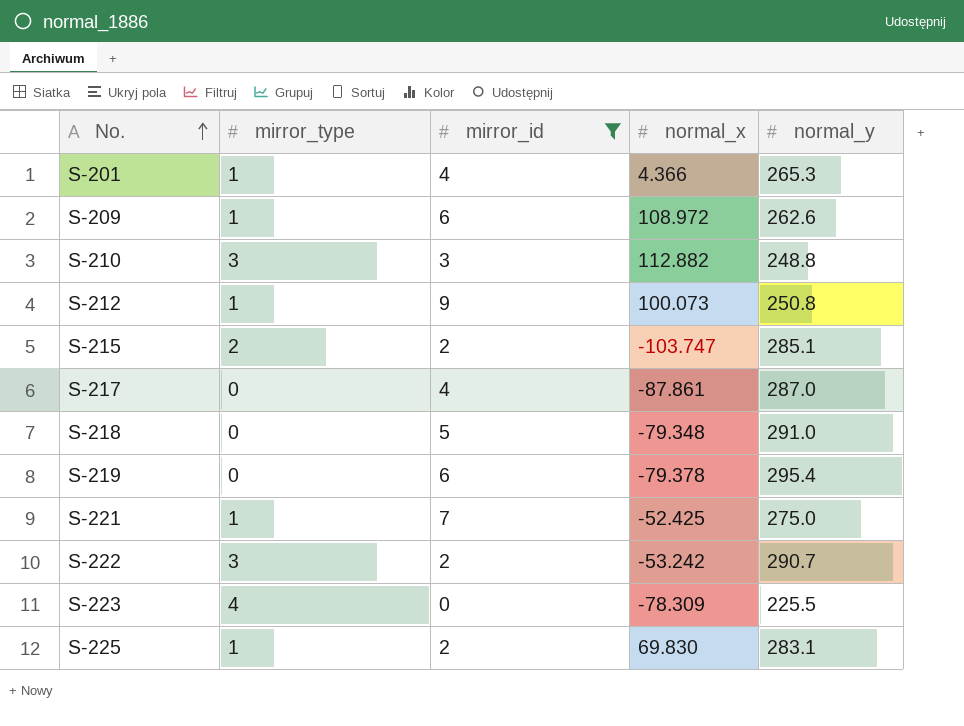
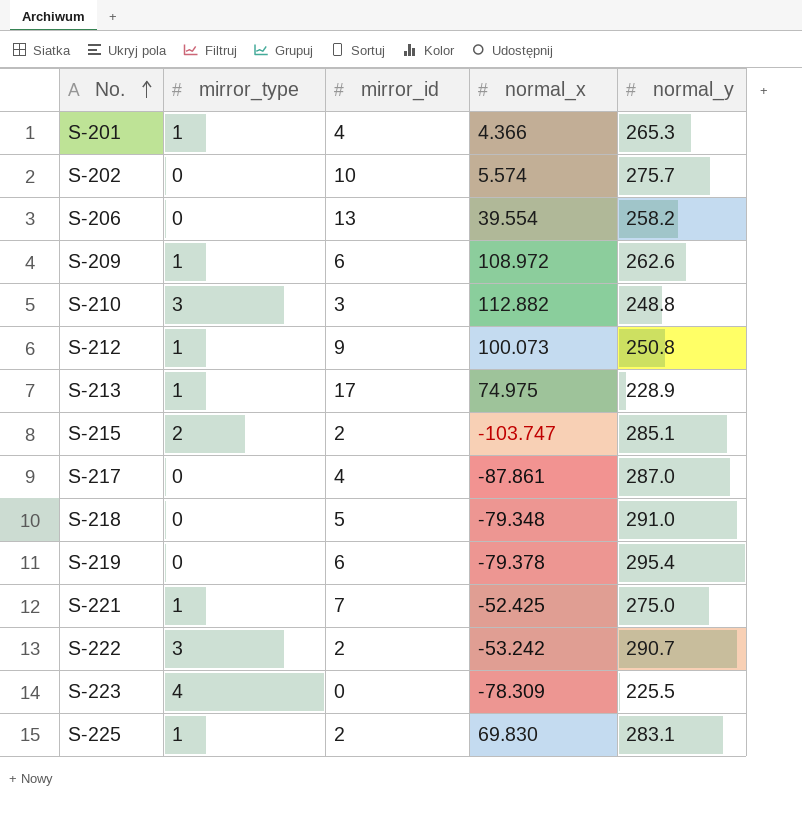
filter: mirror_id <= 9 -> none

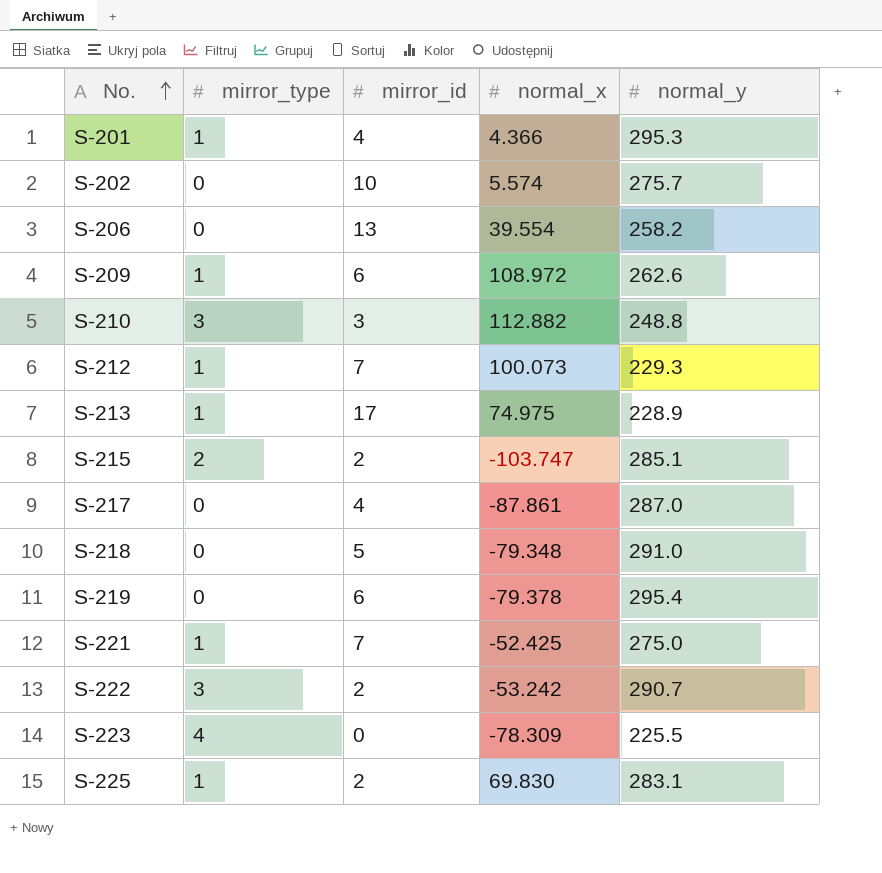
S-201 | normal_y: 265.3 -> 295.3
S-212 | mirror_id: 9 -> 7
S-212 | normal_y: 250.8 -> 229.3

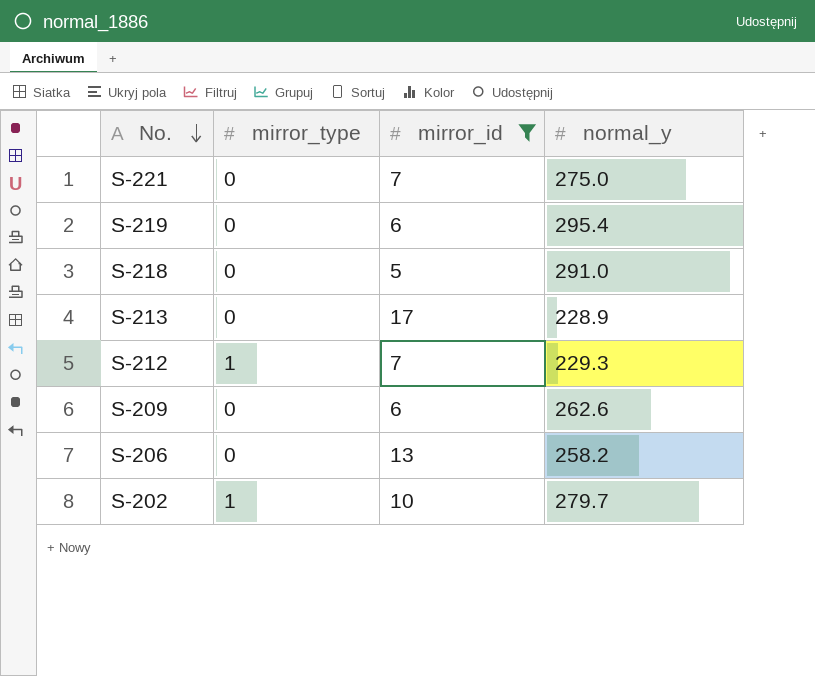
filter: none -> mirror_id >= 5
row order: No. ascending -> No. descending
column normal_x | position: 4 -> none
S-221 | mirror_type: 1 -> 0
S-213 | mirror_type: 1 -> 0
S-209 | mirror_type: 1 -> 0
S-202 | mirror_type: 0 -> 1
S-202 | normal_y: 275.7 -> 279.7

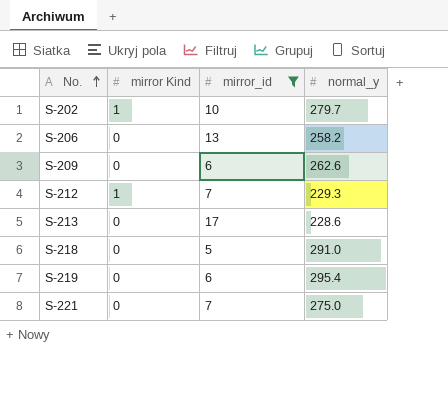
row order: No. descending -> No. ascending
column name: mirror_type -> mirror Kind
S-213 | normal_y: 228.9 -> 228.6

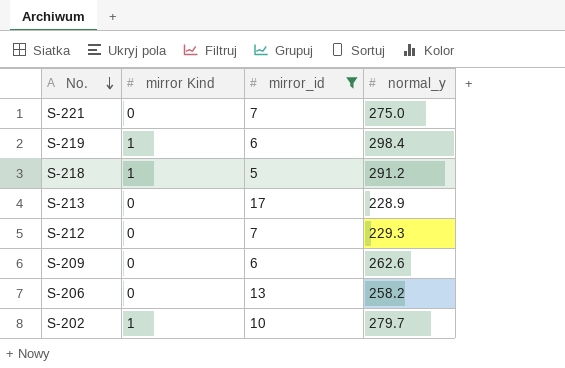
row order: No. ascending -> No. descending
S-219 | mirror Kind: 0 -> 1
S-219 | normal_y: 295.4 -> 298.4
S-218 | mirror Kind: 0 -> 1
S-218 | normal_y: 291.0 -> 291.2
S-213 | normal_y: 228.6 -> 228.9
S-212 | mirror Kind: 1 -> 0

